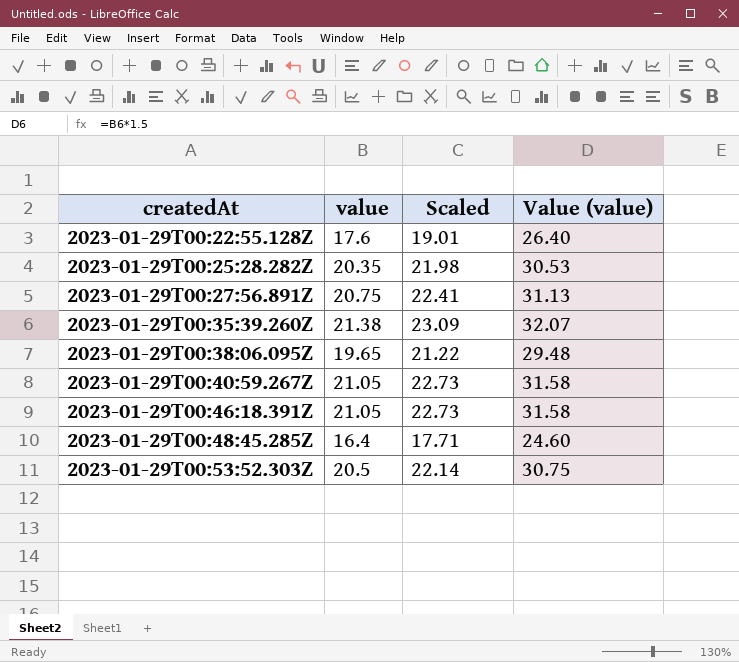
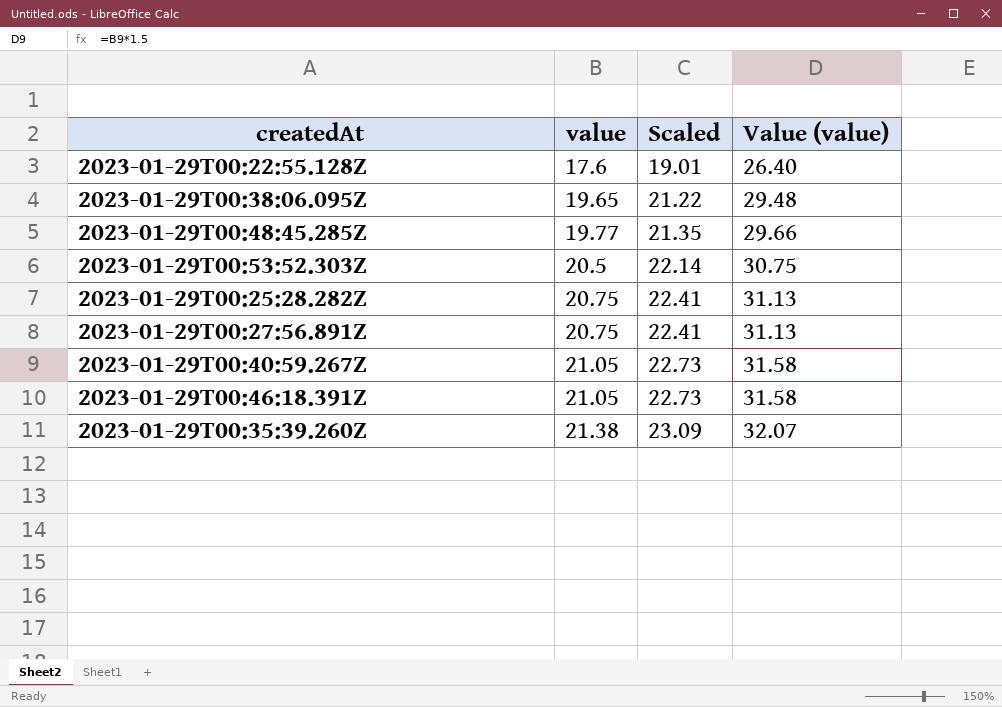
row order: createdAt ascending -> value ascending
2023-01-29T00:48:45.285Z | value: 16.4 -> 19.77
2023-01-29T00:48:45.285Z | Scaled: 17.71 -> 21.35
2023-01-29T00:48:45.285Z | Value (value): 24.60 -> 29.66
2023-01-29T00:25:28.282Z | value: 20.35 -> 20.75
2023-01-29T00:25:28.282Z | Scaled: 21.98 -> 22.41
2023-01-29T00:25:28.282Z | Value (value): 30.53 -> 31.13

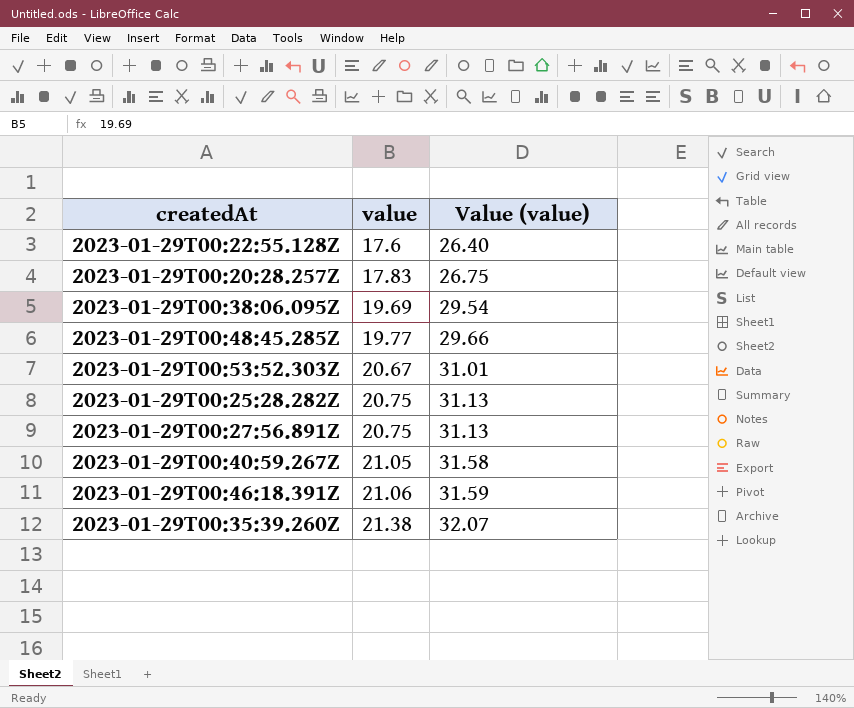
column Scaled | formula: [value] * 1.08 -> none
row 2023-01-29T00:20:28.257Z: none -> 17.83 | 26.75
2023-01-29T00:38:06.095Z | value: 19.65 -> 19.69
2023-01-29T00:38:06.095Z | Value (value): 29.48 -> 29.54
2023-01-29T00:53:52.303Z | value: 20.5 -> 20.67
2023-01-29T00:53:52.303Z | Value (value): 30.75 -> 31.01
2023-01-29T00:46:18.391Z | value: 21.05 -> 21.06
2023-01-29T00:46:18.391Z | Value (value): 31.58 -> 31.59

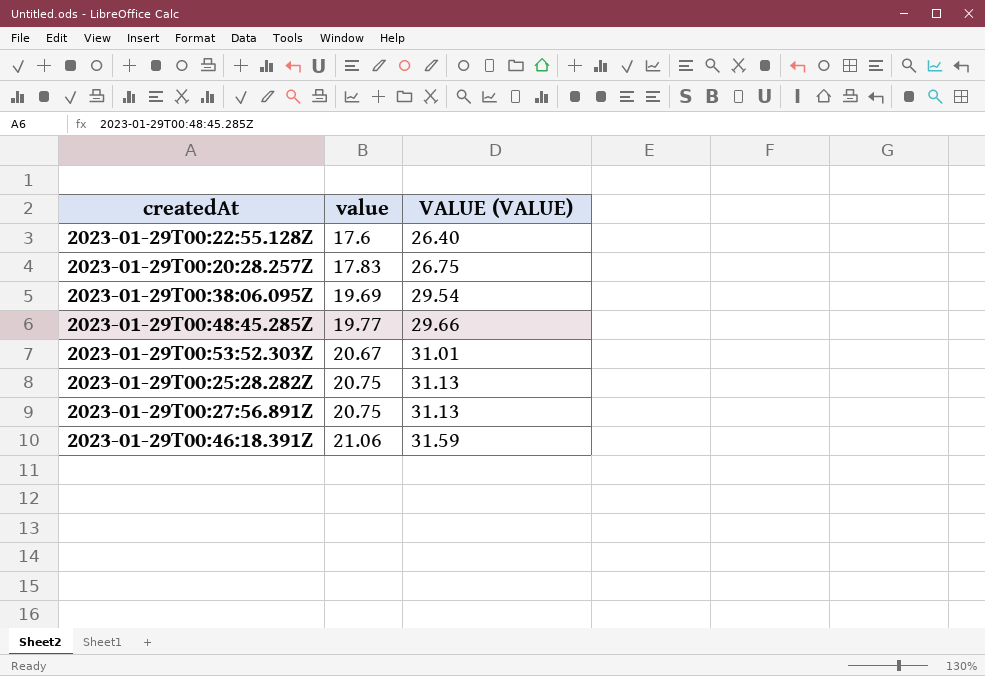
column name: Value (value) -> VALUE (VALUE)
row 2023-01-29T00:40:59.267Z: 21.05 | 31.58 -> none
row 2023-01-29T00:35:39.260Z: 21.38 | 32.07 -> none

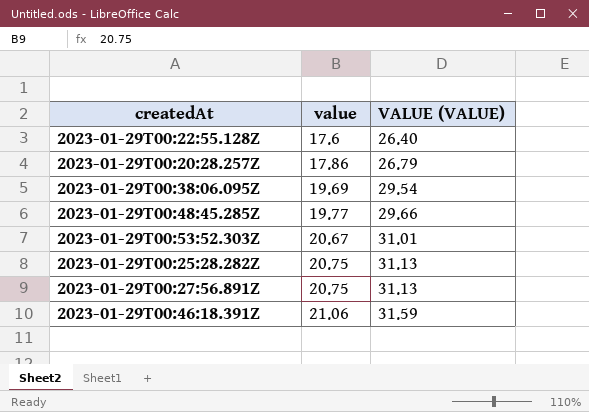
2023-01-29T00:20:28.257Z | value: 17.83 -> 17.86
2023-01-29T00:20:28.257Z | VALUE (VALUE): 26.75 -> 26.79

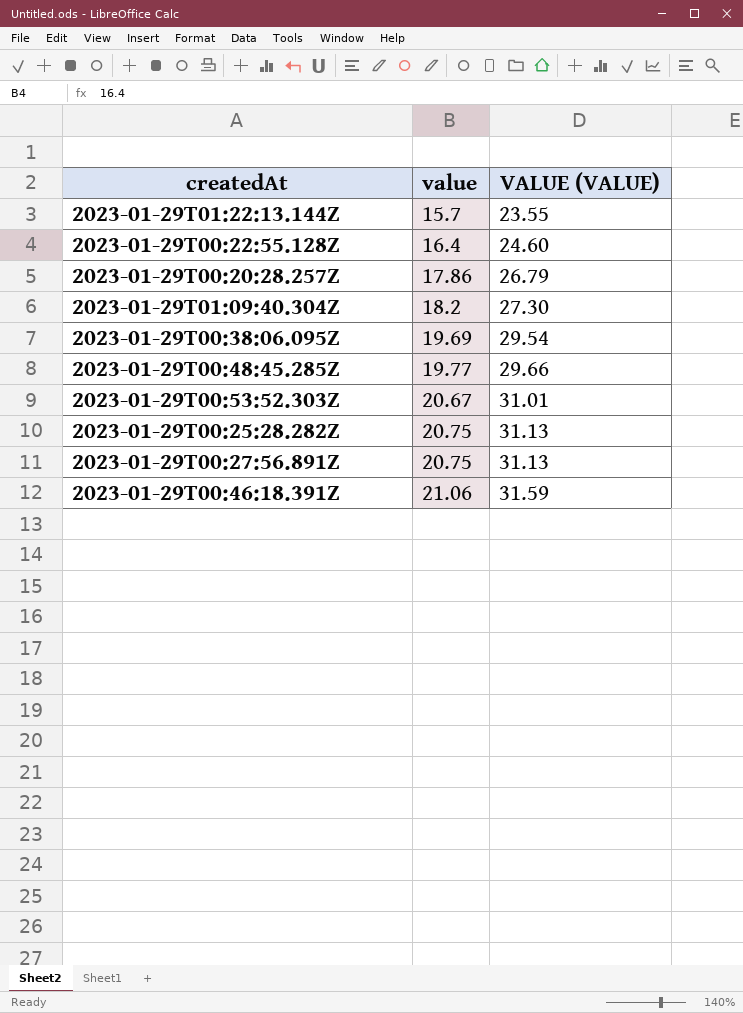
row 2023-01-29T01:22:13.144Z: none -> 15.7 | 23.55
2023-01-29T00:22:55.128Z | value: 17.6 -> 16.4
2023-01-29T00:22:55.128Z | VALUE (VALUE): 26.40 -> 24.60
row 2023-01-29T01:09:40.304Z: none -> 18.2 | 27.30

